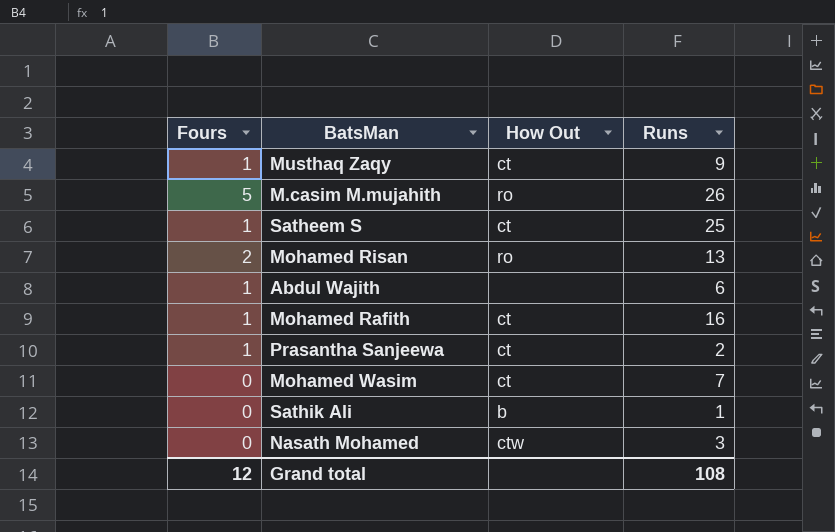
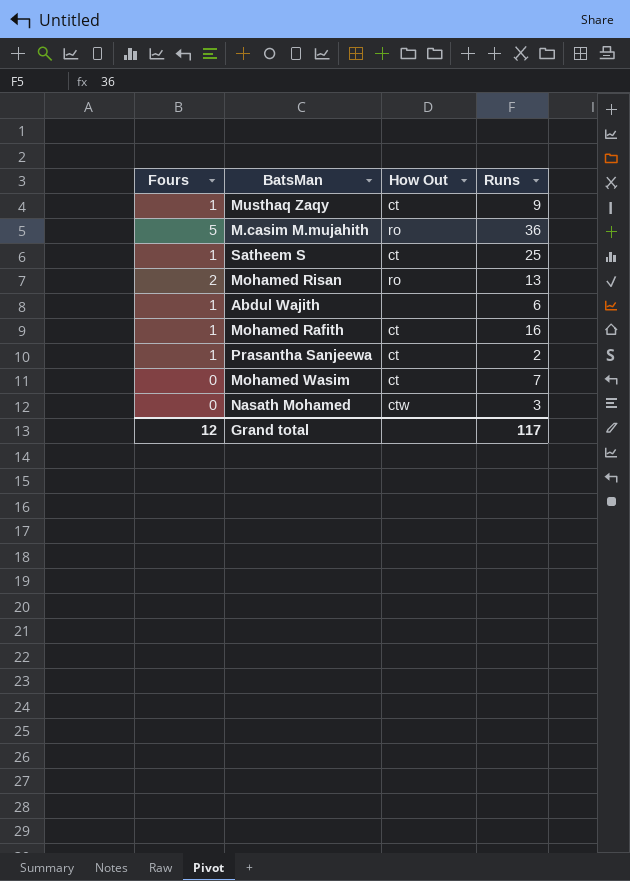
row Sathik Ali: 0 | b | 1 -> none
M.casim M.mujahith | Runs: 26 -> 36
Grand total | Runs: 108 -> 117

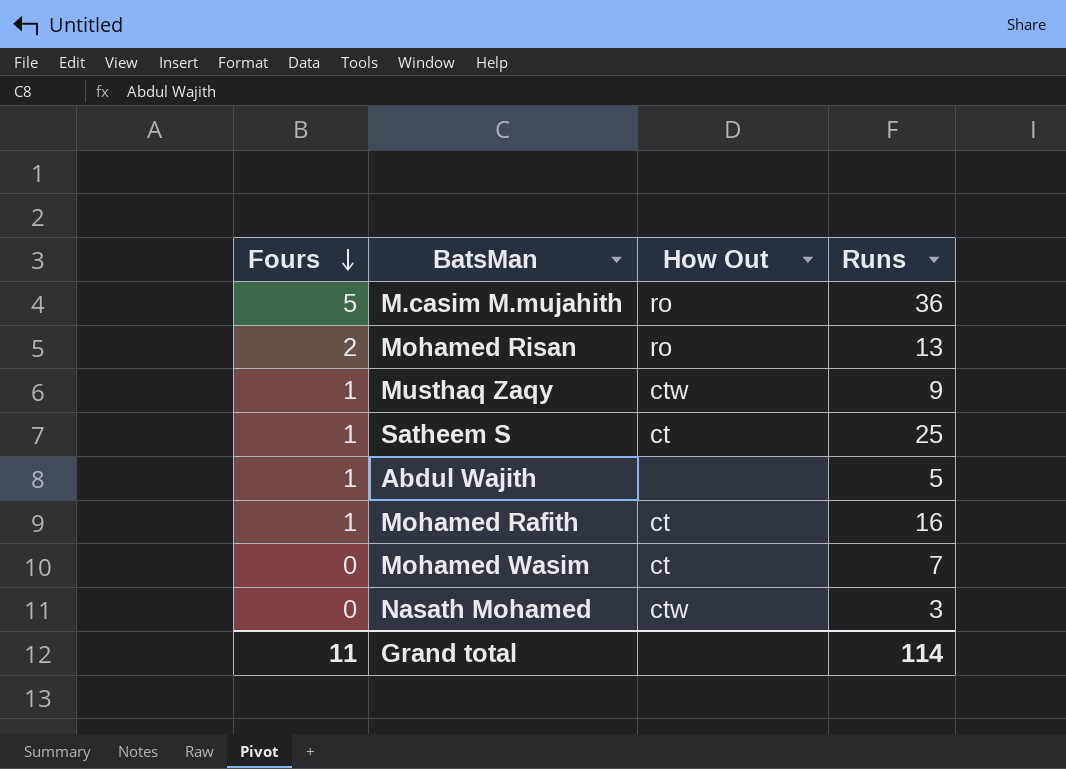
row order: none -> Fours descending
row Prasantha Sanjeewa: 1 | ct | 2 -> none
Musthaq Zaqy | How Out: ct -> ctw
Abdul Wajith | Runs: 6 -> 5
Grand total | Fours: 12 -> 11
Grand total | Runs: 117 -> 114

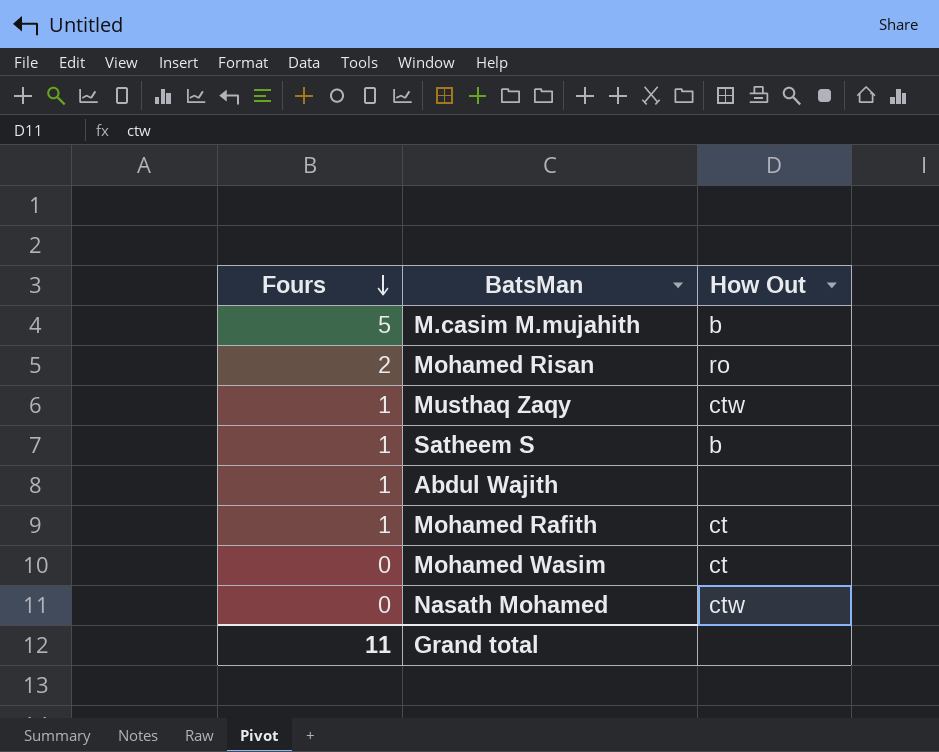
column Runs | position: 4 -> none
M.casim M.mujahith | How Out: ro -> b
Satheem S | How Out: ct -> b

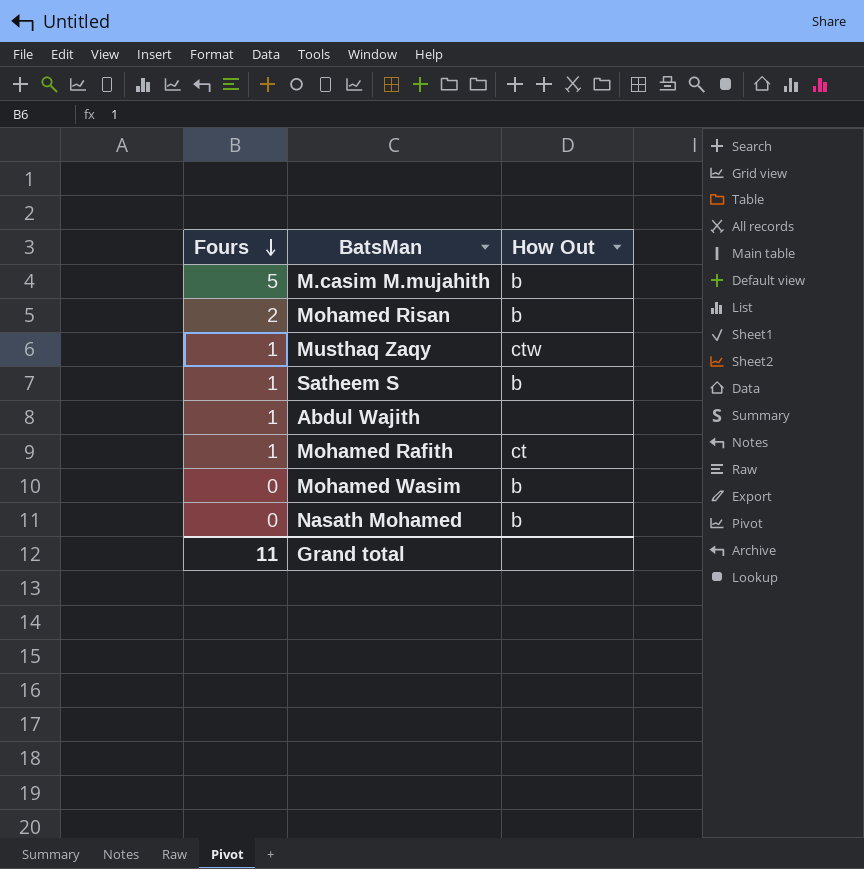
Mohamed Risan | How Out: ro -> b
Mohamed Wasim | How Out: ct -> b
Nasath Mohamed | How Out: ctw -> b

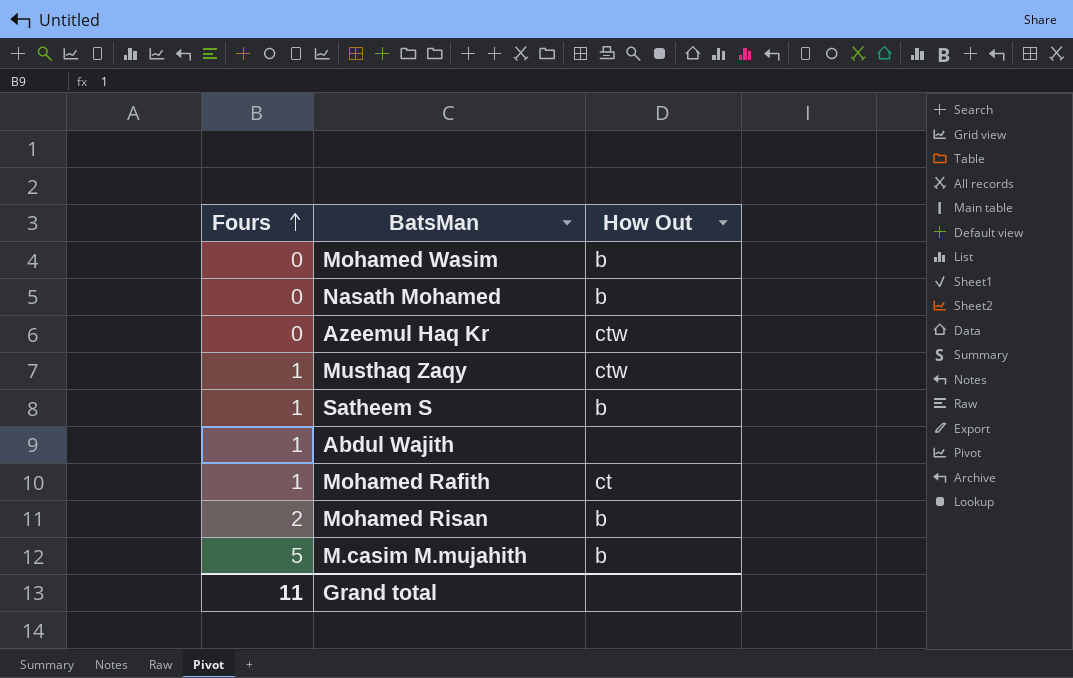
row order: Fours descending -> Fours ascending
row Azeemul Haq Kr: none -> 0 | ctw

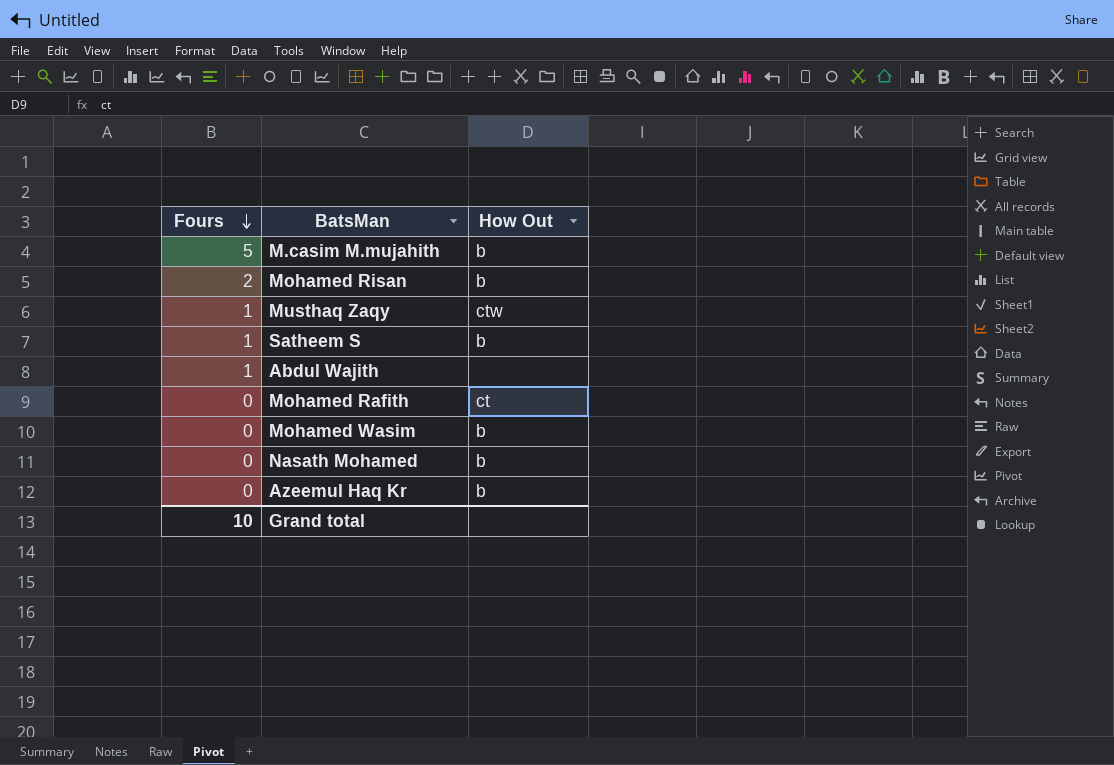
row order: Fours ascending -> Fours descending
Mohamed Rafith | Fours: 1 -> 0
Azeemul Haq Kr | How Out: ctw -> b
Grand total | Fours: 11 -> 10

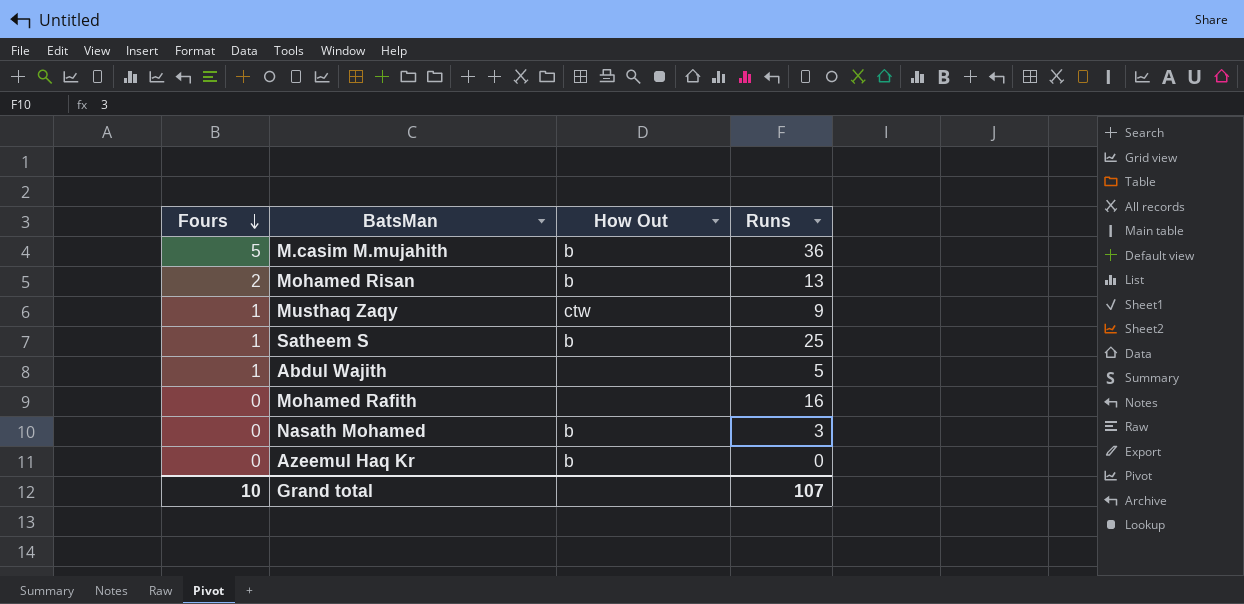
column Runs | position: none -> 4
row Mohamed Wasim: 0 | b -> none
Mohamed Rafith | How Out: ct -> none

